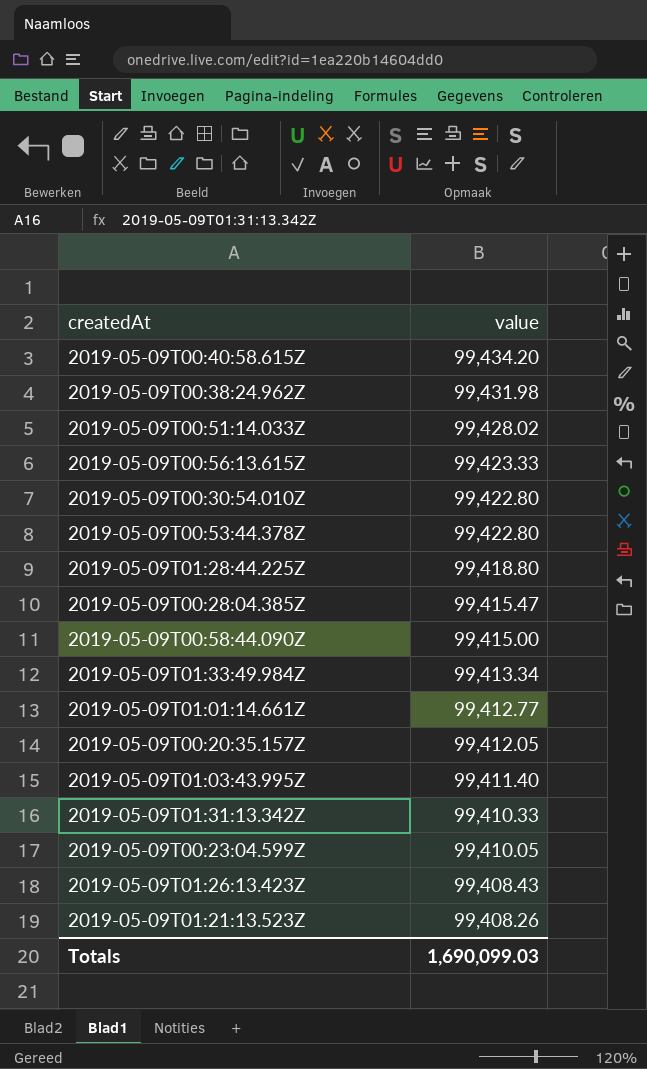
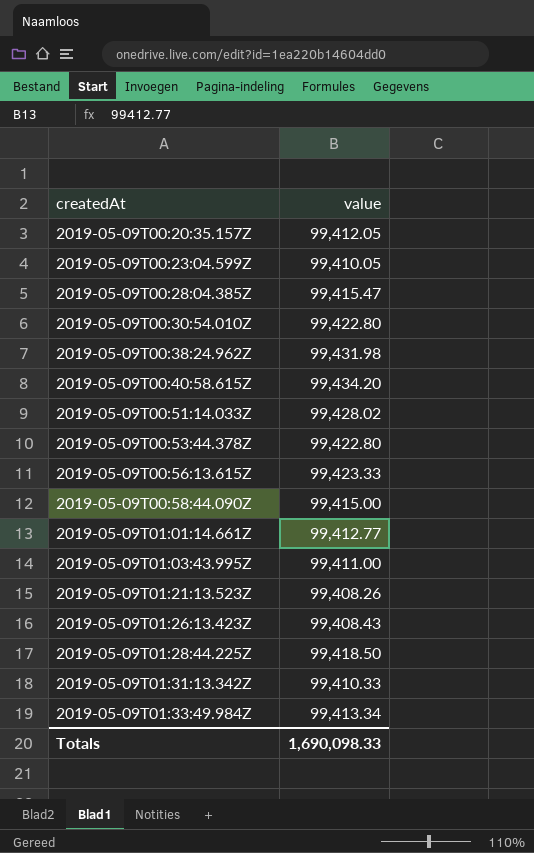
row order: value descending -> createdAt ascending
2019-05-09T01:03:43.995Z | value: 99,411.40 -> 99,411.00
2019-05-09T01:28:44.225Z | value: 99,418.80 -> 99,418.50
Totals | value: 1,690,099.03 -> 1,690,098.33

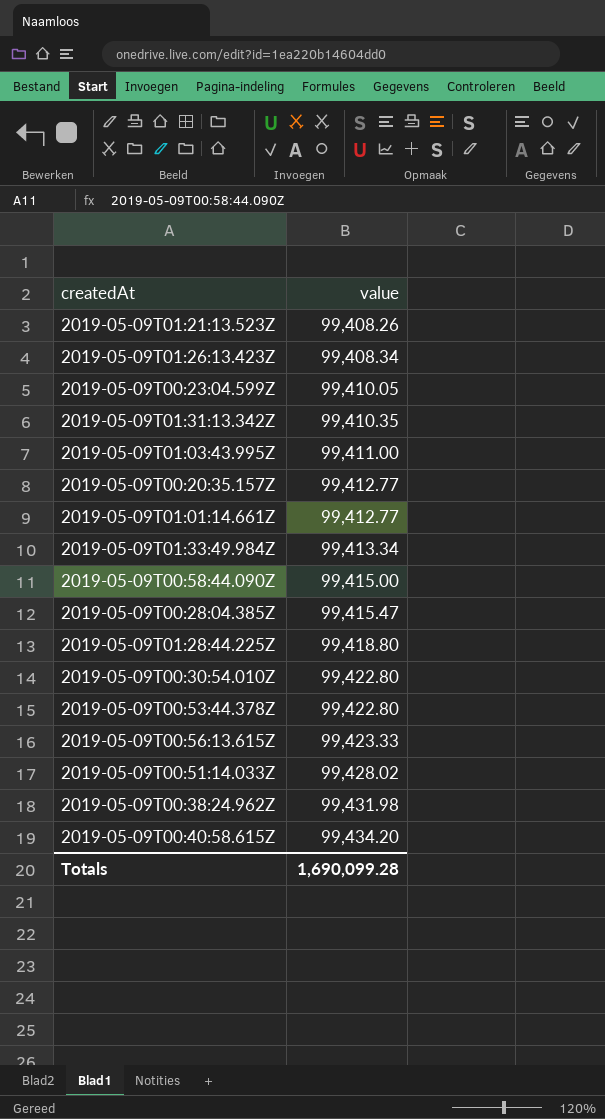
row order: createdAt ascending -> value ascending
2019-05-09T01:26:13.423Z | value: 99,408.43 -> 99,408.34
2019-05-09T01:31:13.342Z | value: 99,410.33 -> 99,410.35
2019-05-09T00:20:35.157Z | value: 99,412.05 -> 99,412.77
2019-05-09T01:28:44.225Z | value: 99,418.50 -> 99,418.80
Totals | value: 1,690,098.33 -> 1,690,099.28

